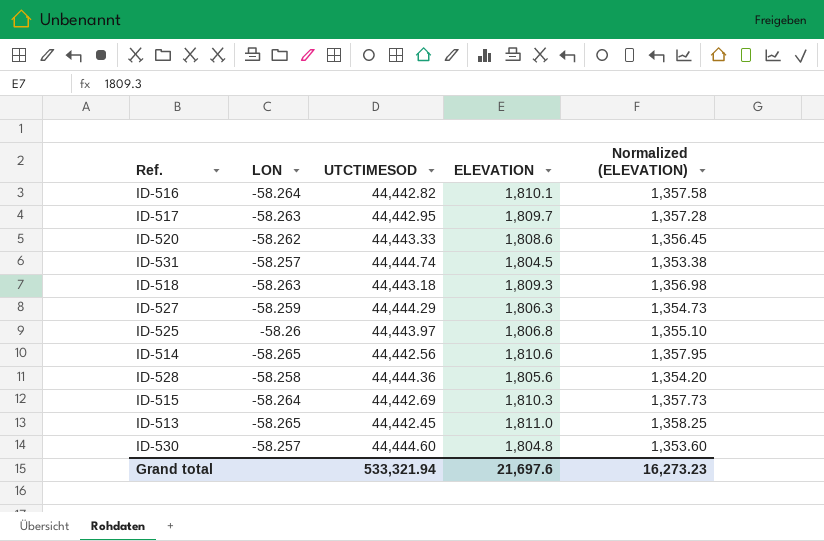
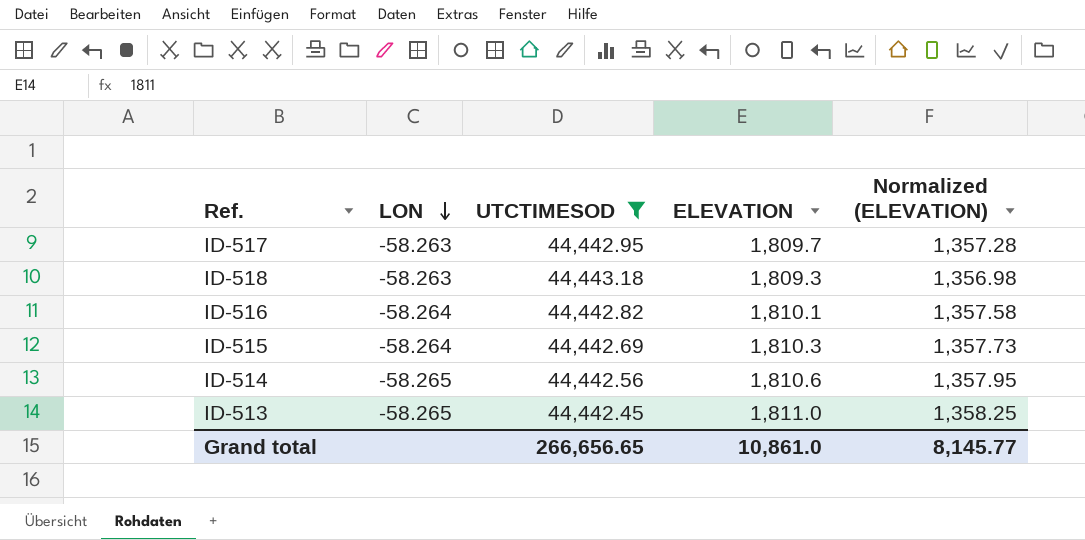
filter: none -> UTCTIMESOD <= 44,443.18
row order: none -> LON descending
Grand total | UTCTIMESOD: 533,321.94 -> 266,656.65
Grand total | ELEVATION: 21,697.6 -> 10,861.0
Grand total | Normalized (ELEVATION): 16,273.23 -> 8,145.77

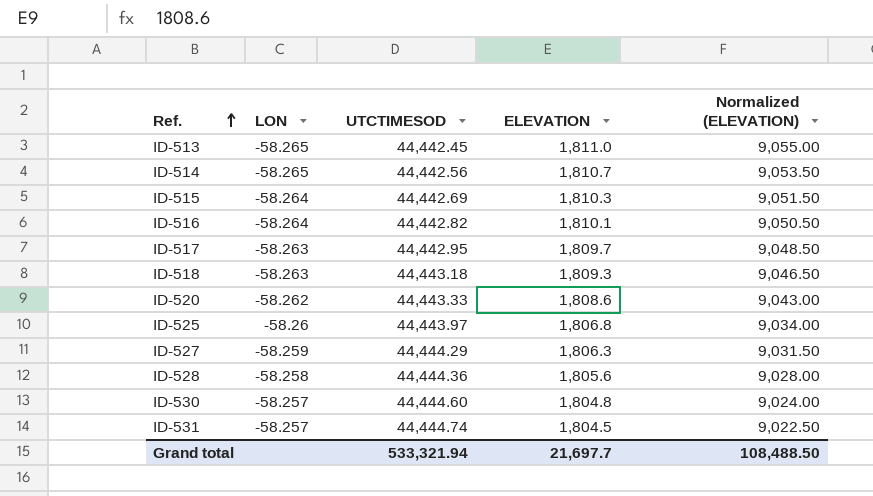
filter: UTCTIMESOD <= 44,443.18 -> none
row order: LON descending -> Ref. ascending
column Normalized (ELEVATION) | formula: [ELEVATION] * 0.75 -> [ELEVATION] * 5
ID-514 | ELEVATION: 1,810.6 -> 1,810.7
Grand total | UTCTIMESOD: 266,656.65 -> 533,321.94
Grand total | ELEVATION: 10,861.0 -> 21,697.7
Grand total | Normalized (ELEVATION): 8,145.77 -> 108,488.50

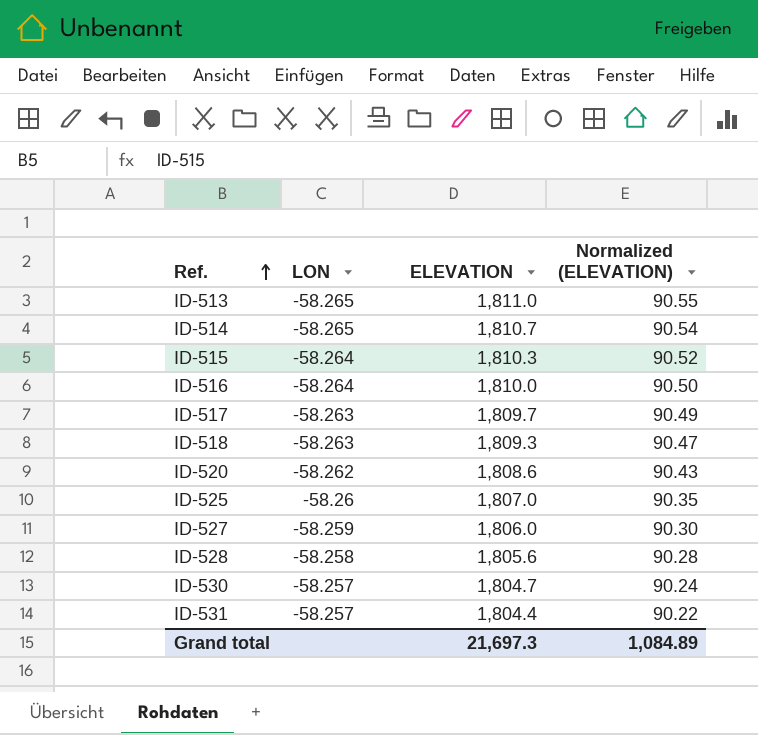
column UTCTIMESOD | position: 3 -> none
column Normalized (ELEVATION) | formula: [ELEVATION] * 5 -> [ELEVATION] * 0.05
ID-516 | ELEVATION: 1,810.1 -> 1,810.0
ID-525 | ELEVATION: 1,806.8 -> 1,807.0
ID-527 | ELEVATION: 1,806.3 -> 1,806.0
ID-530 | ELEVATION: 1,804.8 -> 1,804.7
ID-531 | ELEVATION: 1,804.5 -> 1,804.4
Grand total | ELEVATION: 21,697.7 -> 21,697.3
Grand total | Normalized (ELEVATION): 108,488.50 -> 1,084.89

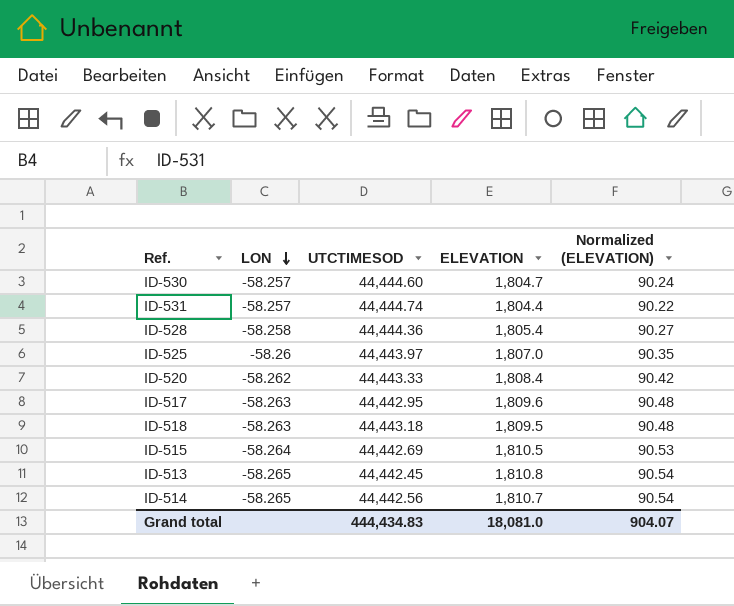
row order: Ref. ascending -> LON descending
column UTCTIMESOD | position: none -> 3
row ID-516: -58.264 | 1,810.0 | 90.50 -> none
row ID-527: -58.259 | 1,806.0 | 90.30 -> none
ID-528 | ELEVATION: 1,805.6 -> 1,805.4
ID-528 | Normalized (ELEVATION): 90.28 -> 90.27
ID-520 | ELEVATION: 1,808.6 -> 1,808.4
ID-520 | Normalized (ELEVATION): 90.43 -> 90.42
ID-517 | ELEVATION: 1,809.7 -> 1,809.6
ID-517 | Normalized (ELEVATION): 90.49 -> 90.48
ID-518 | ELEVATION: 1,809.3 -> 1,809.5
ID-518 | Normalized (ELEVATION): 90.47 -> 90.48
ID-515 | ELEVATION: 1,810.3 -> 1,810.5
ID-515 | Normalized (ELEVATION): 90.52 -> 90.53
ID-513 | ELEVATION: 1,811.0 -> 1,810.8
ID-513 | Normalized (ELEVATION): 90.55 -> 90.54
Grand total | ELEVATION: 21,697.3 -> 18,081.0
Grand total | Normalized (ELEVATION): 1,084.89 -> 904.07

